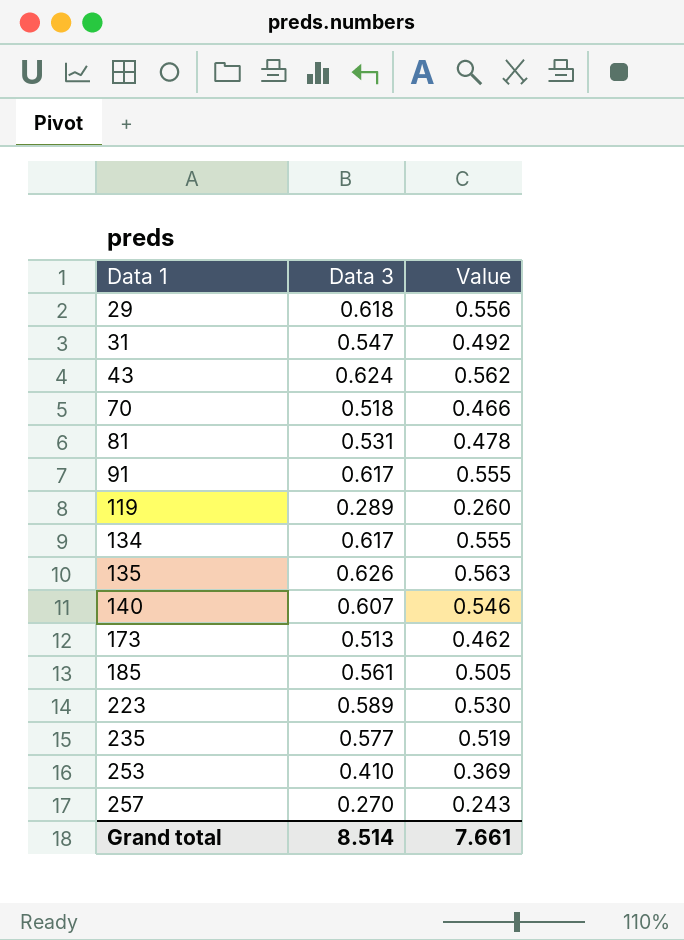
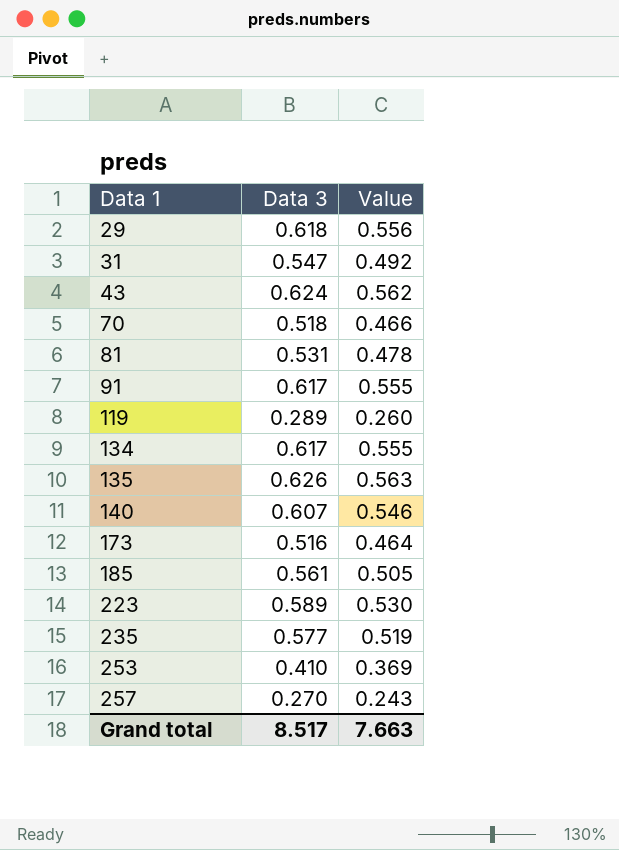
173 | Data 3: 0.513 -> 0.516
173 | Value: 0.462 -> 0.464
Grand total | Data 3: 8.514 -> 8.517
Grand total | Value: 7.661 -> 7.663

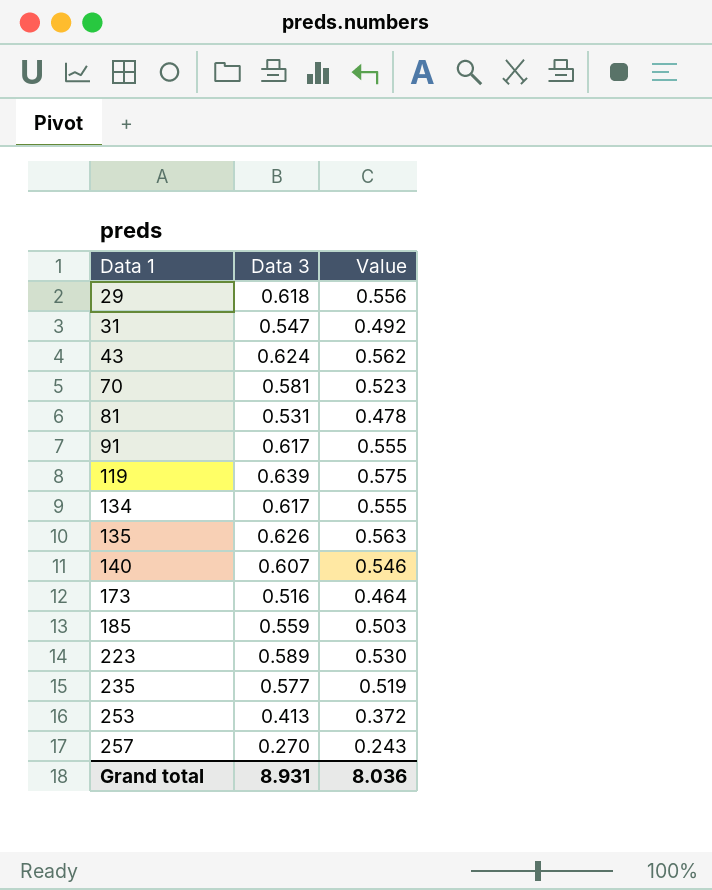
70 | Data 3: 0.518 -> 0.581
70 | Value: 0.466 -> 0.523
119 | Data 3: 0.289 -> 0.639
119 | Value: 0.260 -> 0.575
185 | Data 3: 0.561 -> 0.559
185 | Value: 0.505 -> 0.503
253 | Data 3: 0.410 -> 0.413
253 | Value: 0.369 -> 0.372
Grand total | Data 3: 8.517 -> 8.931
Grand total | Value: 7.663 -> 8.036

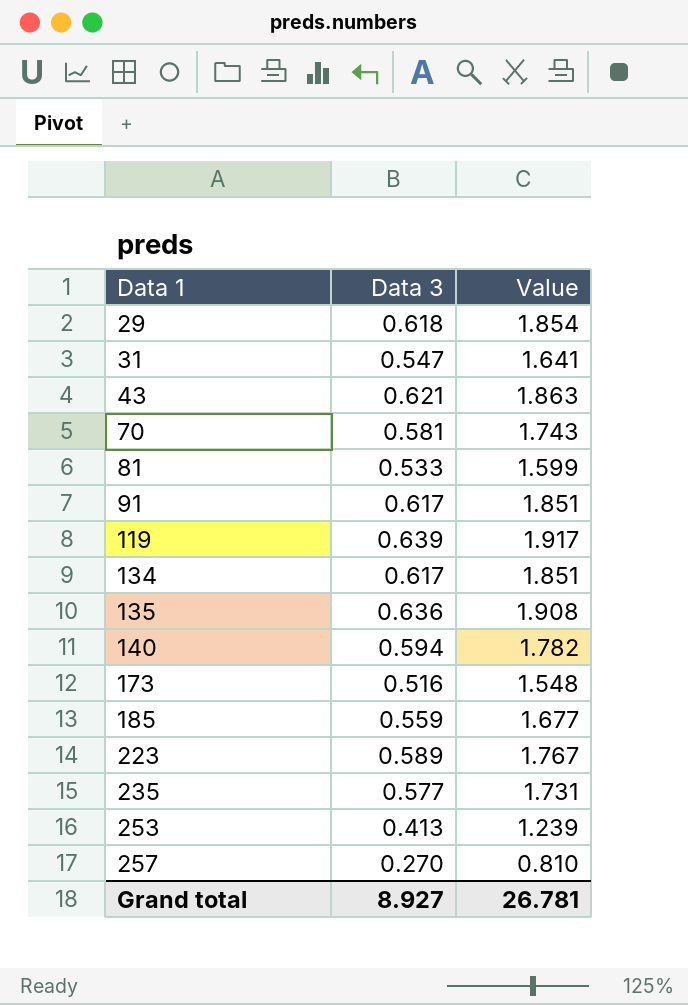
column Value | formula: [Data 3] * 0.9 -> [Data 3] * 3
43 | Data 3: 0.624 -> 0.621
81 | Data 3: 0.531 -> 0.533
135 | Data 3: 0.626 -> 0.636
140 | Data 3: 0.607 -> 0.594
Grand total | Data 3: 8.931 -> 8.927
Grand total | Value: 8.036 -> 26.781

